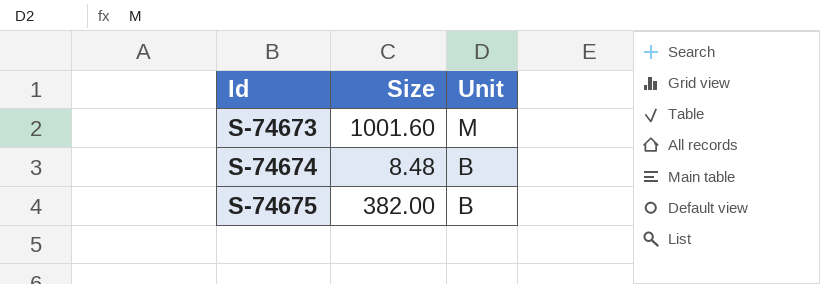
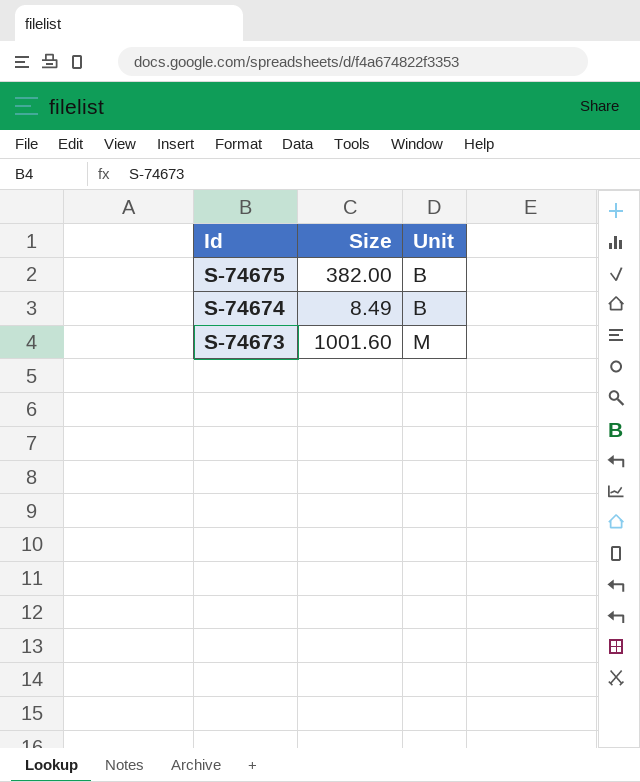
row order: Id ascending -> Id descending
S-74674 | Size: 8.48 -> 8.49

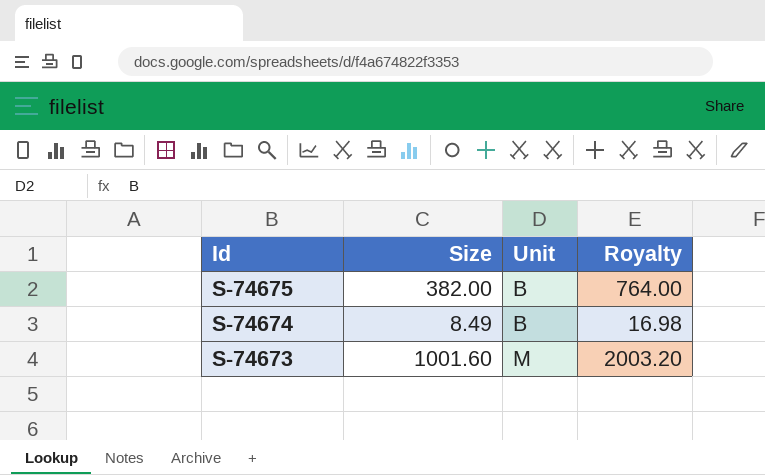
column Royalty | formula: none -> [Size] * 2

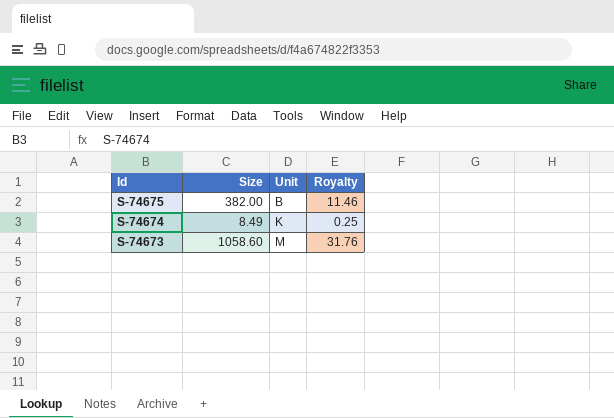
column Royalty | formula: [Size] * 2 -> [Size] * 0.03
S-74674 | Unit: B -> K
S-74673 | Size: 1001.60 -> 1058.60

